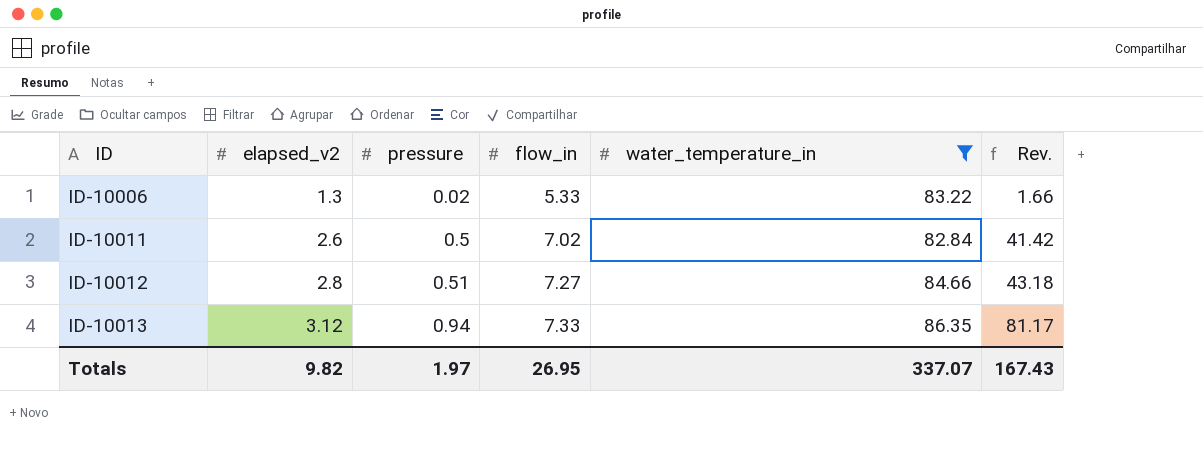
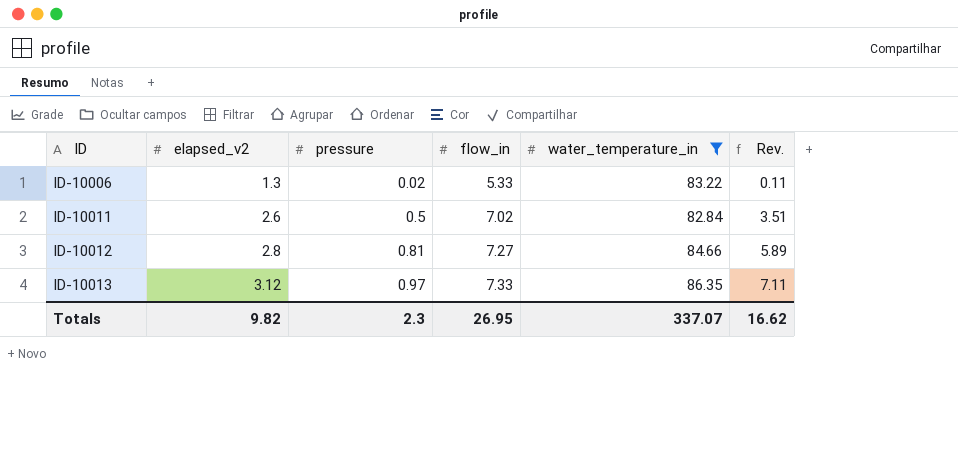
column Rev. | formula: [pressure] * [water_temperature_in] -> [pressure] * [flow_in]
ID-10012 | pressure: 0.51 -> 0.81
ID-10013 | pressure: 0.94 -> 0.97
Totals | pressure: 1.97 -> 2.3
Totals | Rev.: 167.43 -> 16.62

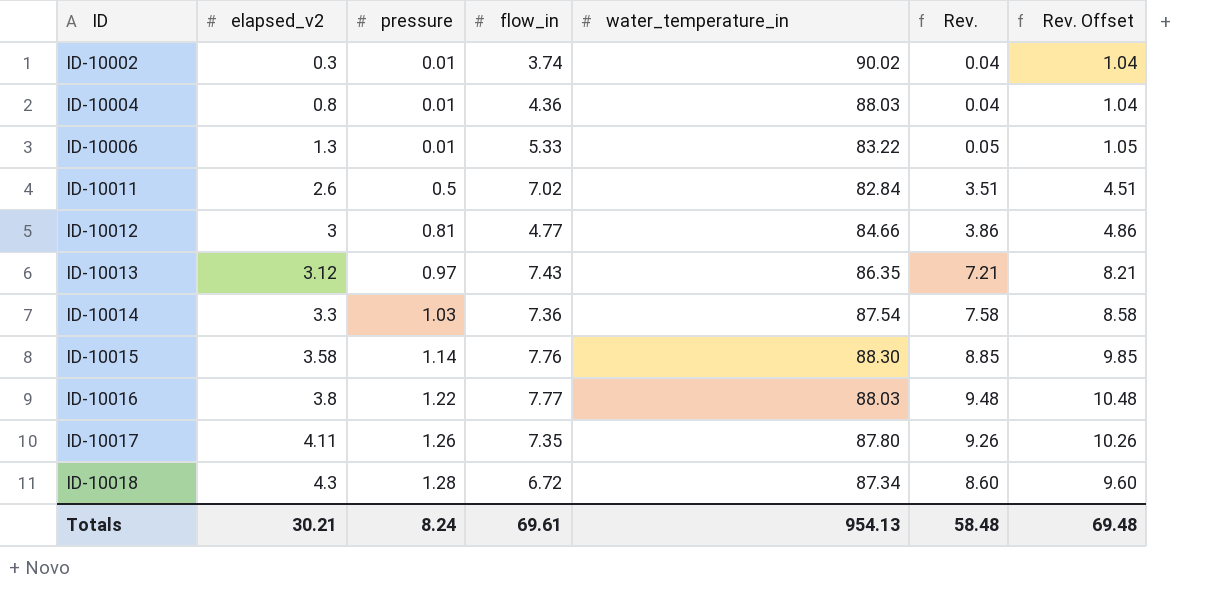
filter: water_temperature_in <= 86.35 -> none
column Rev. Offset | formula: none -> [Rev.] + 1
ID-10006 | pressure: 0.02 -> 0.01
ID-10006 | Rev.: 0.11 -> 0.05
ID-10012 | elapsed_v2: 2.8 -> 3
ID-10012 | flow_in: 7.27 -> 4.77
ID-10012 | Rev.: 5.89 -> 3.86
ID-10013 | flow_in: 7.33 -> 7.43
ID-10013 | Rev.: 7.11 -> 7.21
Totals | elapsed_v2: 9.82 -> 30.21
Totals | pressure: 2.3 -> 8.24
Totals | flow_in: 26.95 -> 69.61
Totals | water_temperature_in: 337.07 -> 954.13
Totals | Rev.: 16.62 -> 58.48

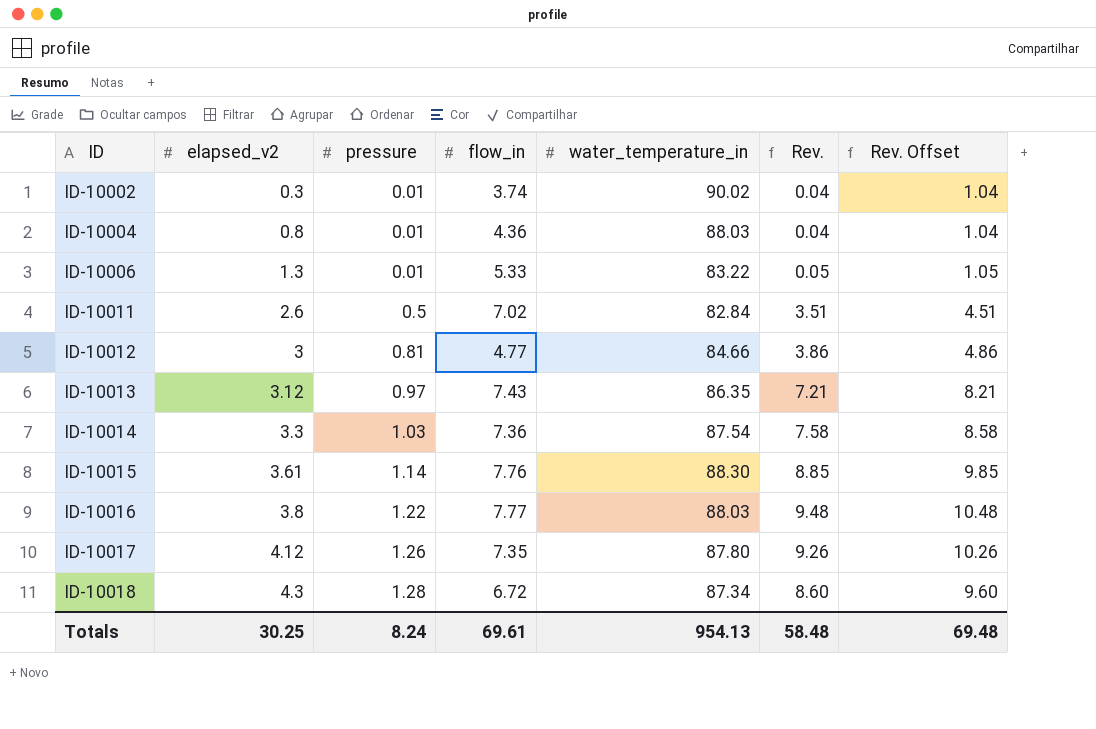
ID-10015 | elapsed_v2: 3.58 -> 3.61
ID-10017 | elapsed_v2: 4.11 -> 4.12
Totals | elapsed_v2: 30.21 -> 30.25

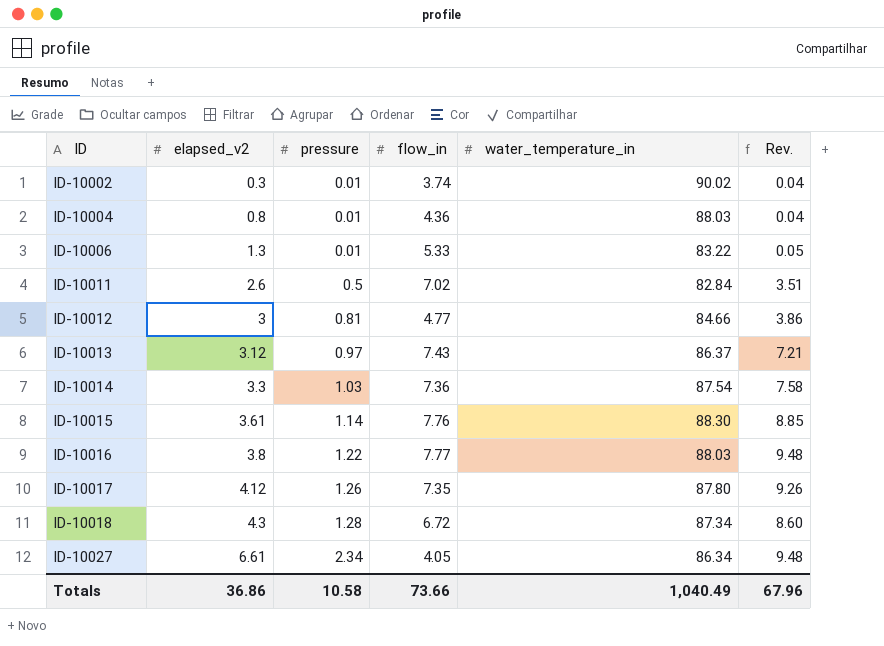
column Rev. Offset | formula: [Rev.] + 1 -> none
ID-10013 | water_temperature_in: 86.35 -> 86.37
row ID-10027: none -> 6.61 | 2.34 | 4.05 | 86.34 | 9.48
Totals | elapsed_v2: 30.25 -> 36.86
Totals | pressure: 8.24 -> 10.58
Totals | flow_in: 69.61 -> 73.66
Totals | water_temperature_in: 954.13 -> 1,040.49
Totals | Rev.: 58.48 -> 67.96

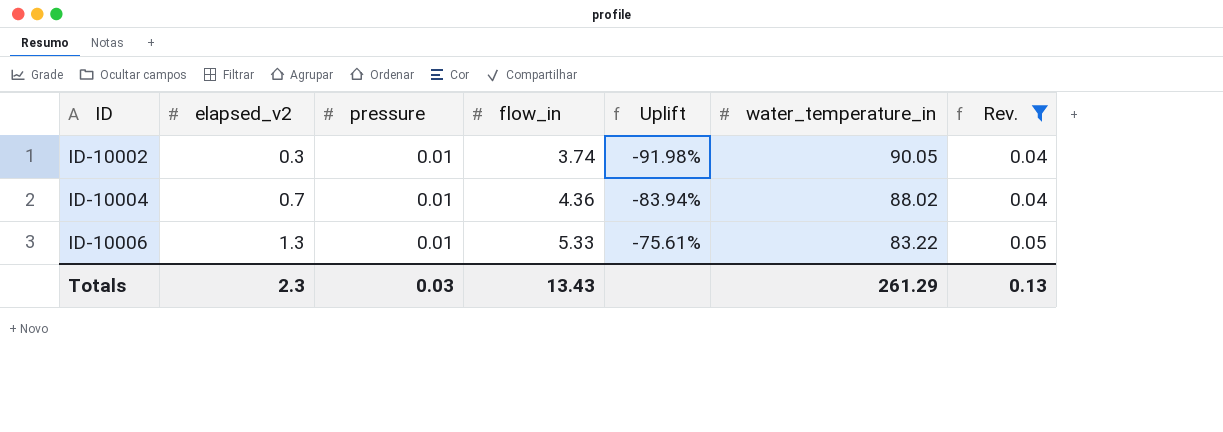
filter: none -> Rev. <= 0.05
column Uplift | formula: none -> ([elapsed_v2] - [flow_in]) / [flow_in]
ID-10002 | water_temperature_in: 90.02 -> 90.05
ID-10004 | elapsed_v2: 0.8 -> 0.7
ID-10004 | water_temperature_in: 88.03 -> 88.02
Totals | elapsed_v2: 36.86 -> 2.3
Totals | pressure: 10.58 -> 0.03
Totals | flow_in: 73.66 -> 13.43
Totals | water_temperature_in: 1,040.49 -> 261.29
Totals | Rev.: 67.96 -> 0.13

